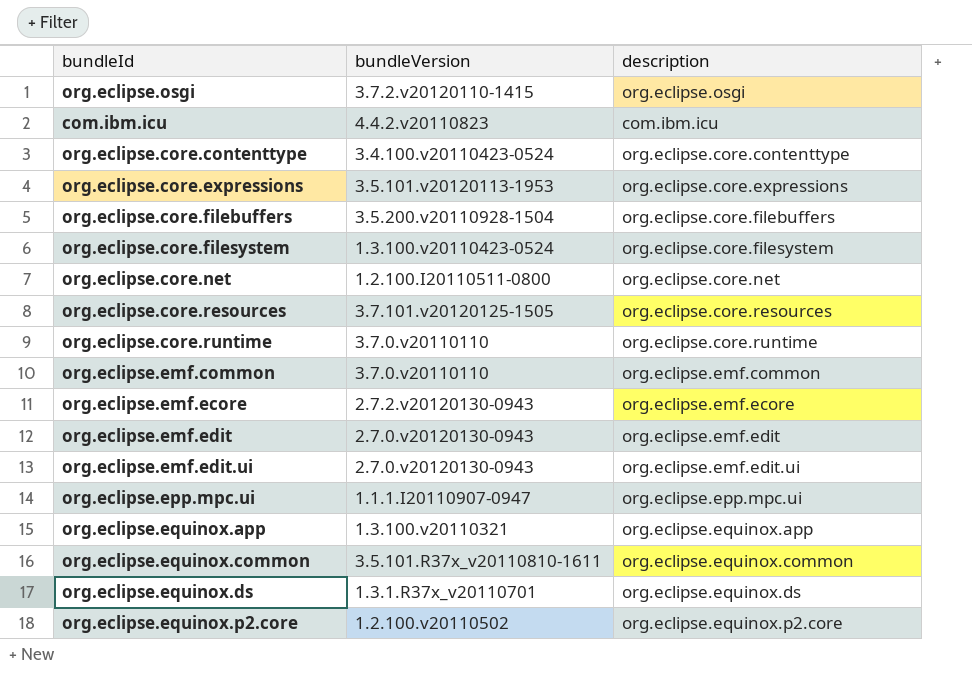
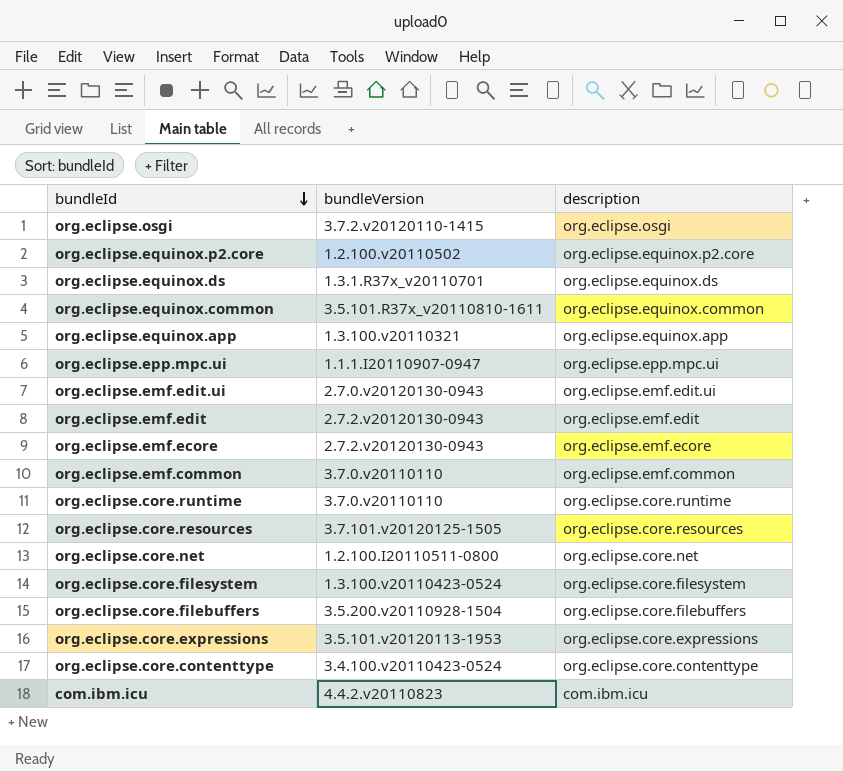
row order: none -> bundleId descending
org.eclipse.emf.edit | bundleVersion: 2.7.0.v20120130-0943 -> 2.7.2.v20120130-0943

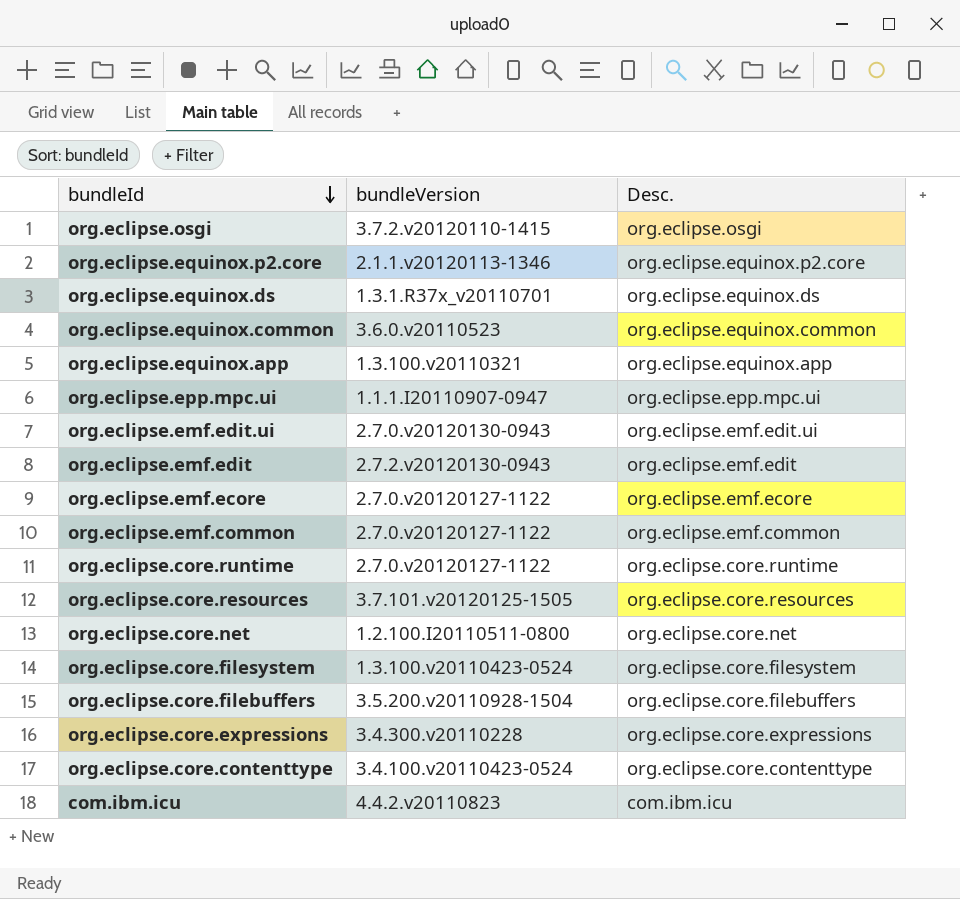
column name: description -> Desc.
org.eclipse.equinox.p2.core | bundleVersion: 1.2.100.v20110502 -> 2.1.1.v20120113-1346
org.eclipse.equinox.common | bundleVersion: 3.5.101.R37x_v20110810-1611 -> 3.6.0.v20110523
org.eclipse.emf.ecore | bundleVersion: 2.7.2.v20120130-0943 -> 2.7.0.v20120127-1122
org.eclipse.emf.common | bundleVersion: 3.7.0.v20110110 -> 2.7.0.v20120127-1122
org.eclipse.core.runtime | bundleVersion: 3.7.0.v20110110 -> 2.7.0.v20120127-1122
org.eclipse.core.expressions | bundleVersion: 3.5.101.v20120113-1953 -> 3.4.300.v20110228

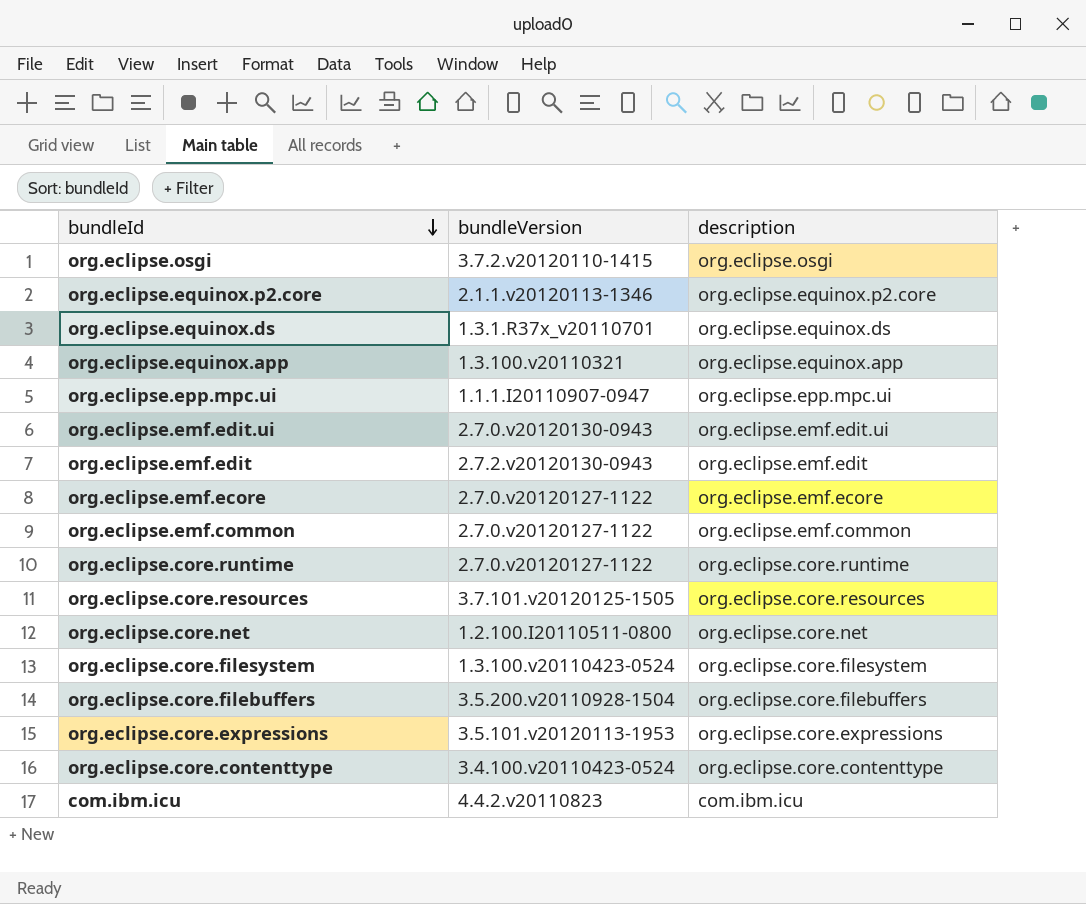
column name: Desc. -> description
row org.eclipse.equinox.common: 3.6.0.v20110523 | org.eclipse.equinox.common -> none
org.eclipse.core.expressions | bundleVersion: 3.4.300.v20110228 -> 3.5.101.v20120113-1953

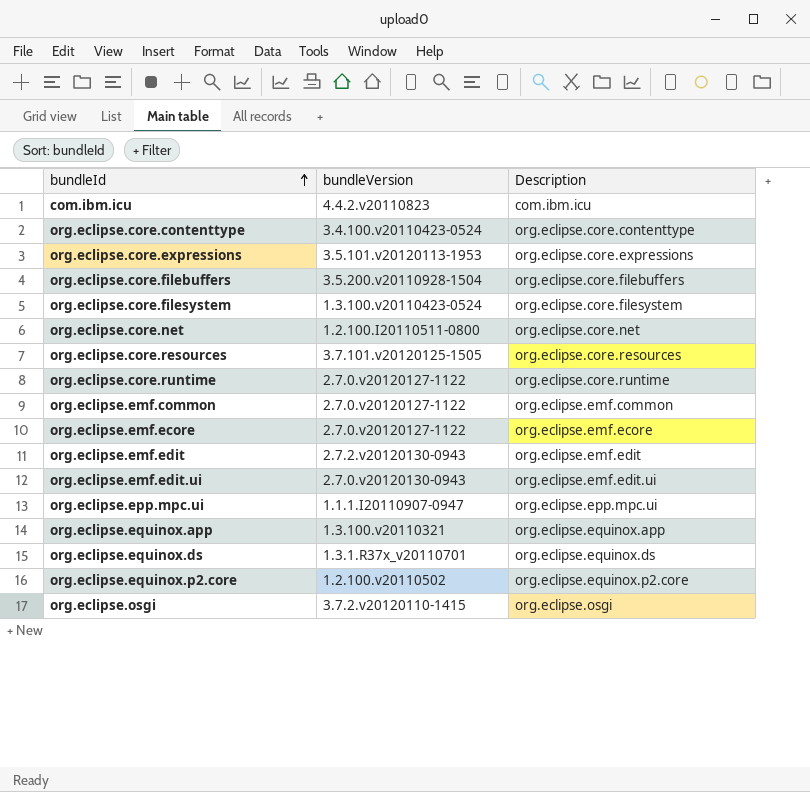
row order: bundleId descending -> bundleId ascending
column name: description -> Description
org.eclipse.equinox.p2.core | bundleVersion: 2.1.1.v20120113-1346 -> 1.2.100.v20110502

